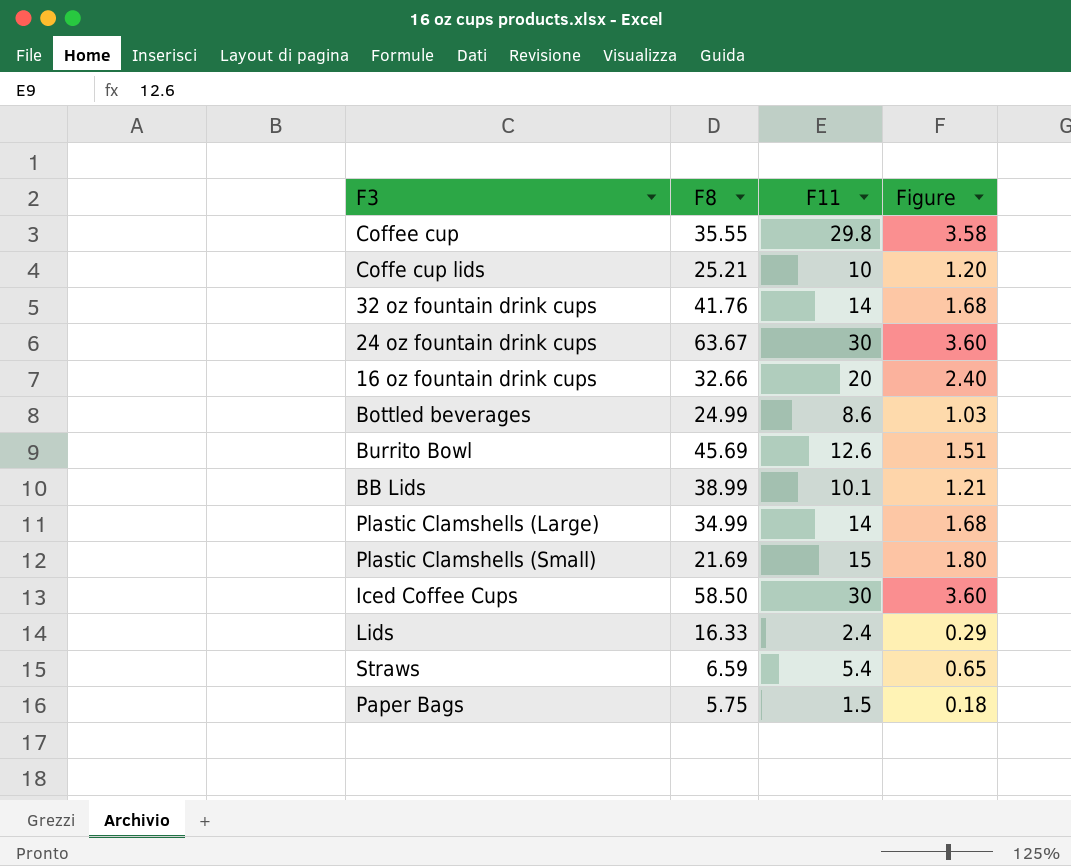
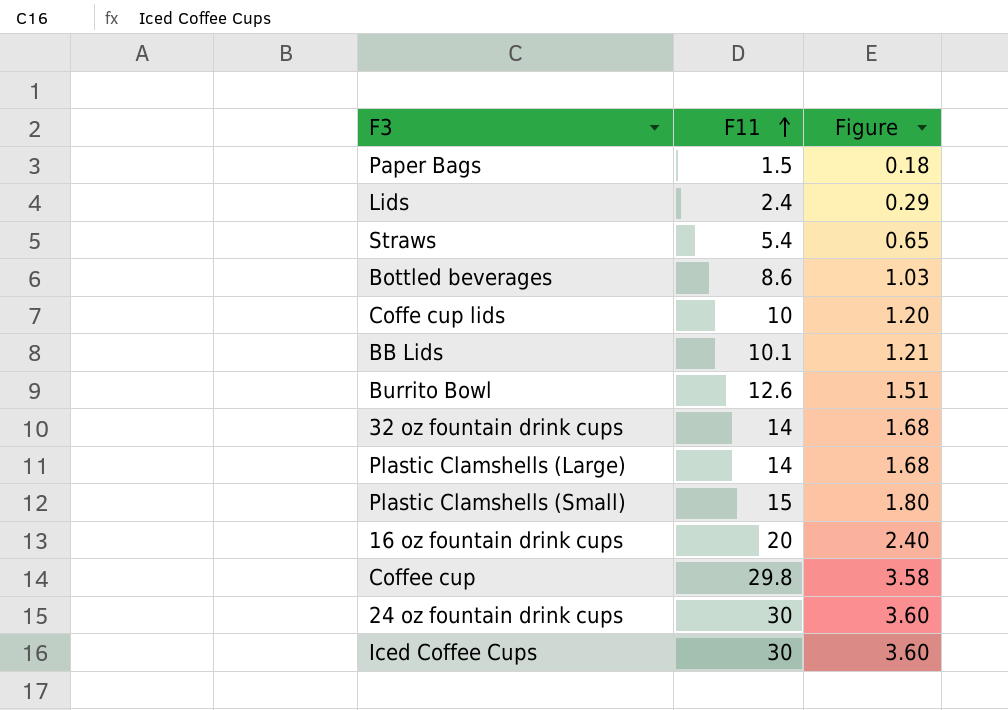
row order: none -> F11 ascending
column F8 | position: 2 -> none

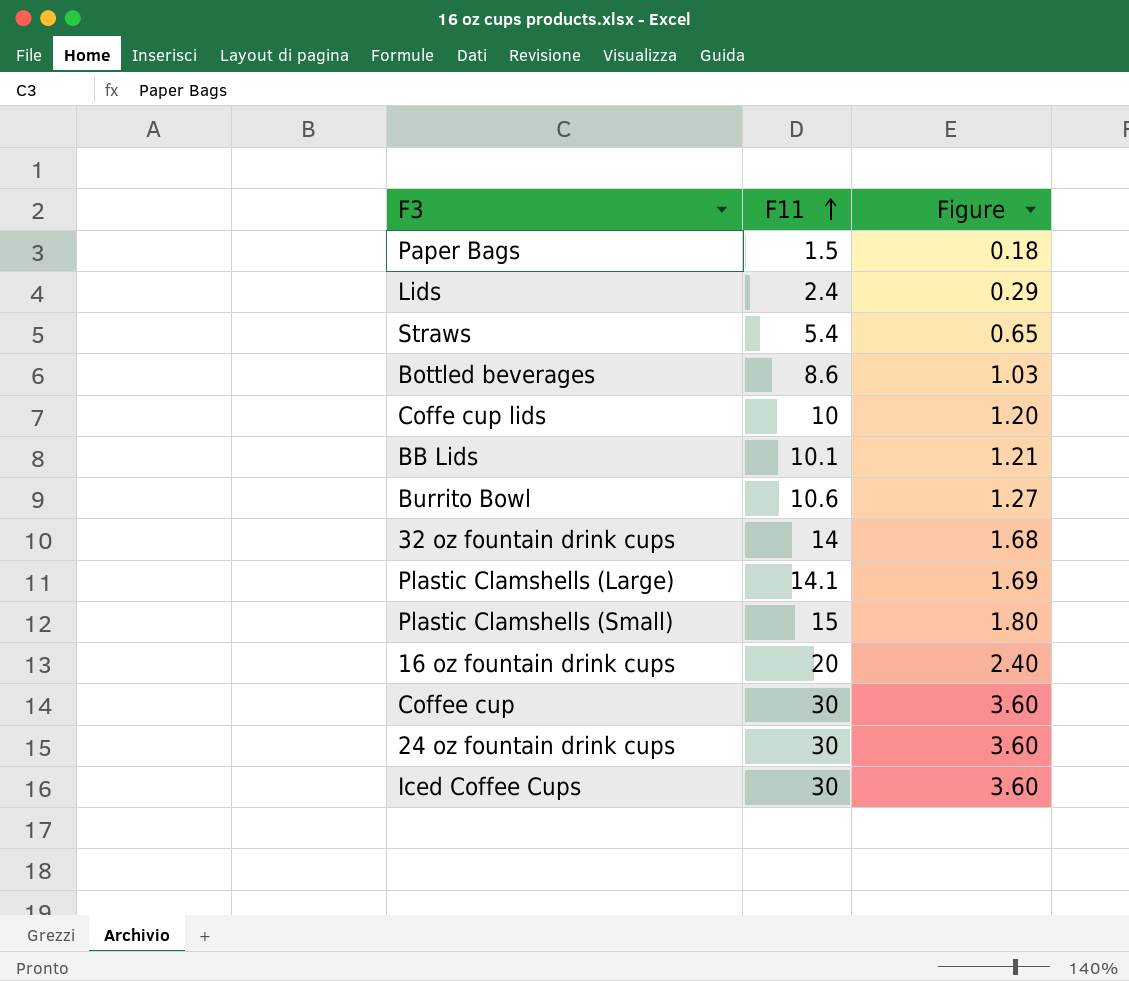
Burrito Bowl | F11: 12.6 -> 10.6
Burrito Bowl | Figure: 1.51 -> 1.27
Plastic Clamshells (Large) | F11: 14 -> 14.1
Plastic Clamshells (Large) | Figure: 1.68 -> 1.69
Coffee cup | F11: 29.8 -> 30
Coffee cup | Figure: 3.58 -> 3.60

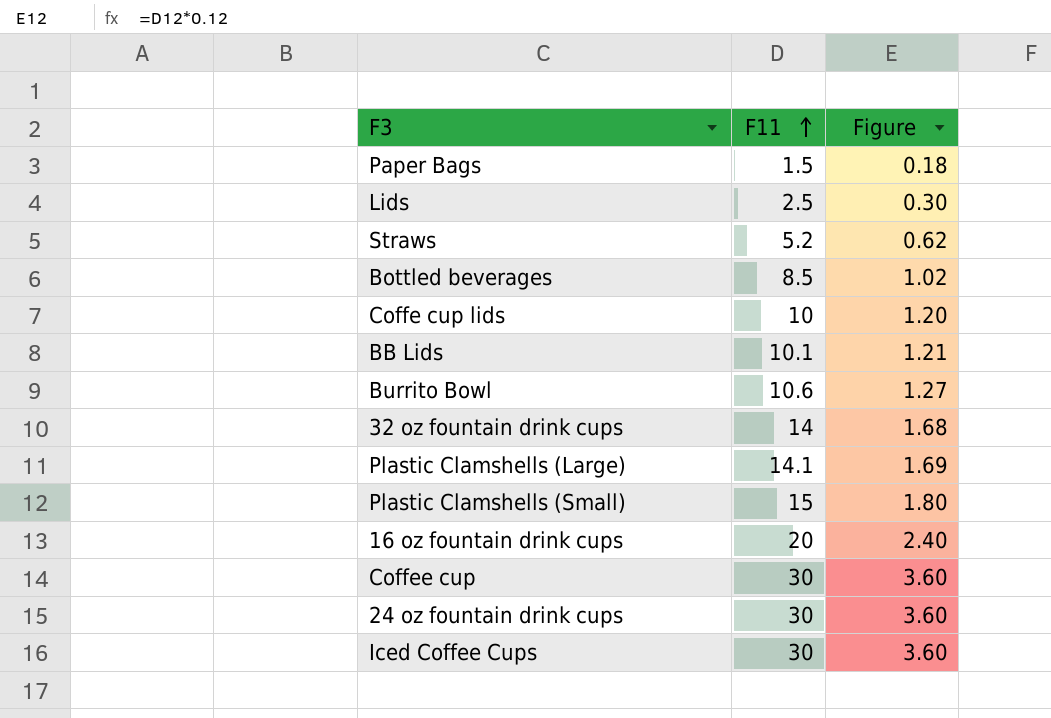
Lids | F11: 2.4 -> 2.5
Lids | Figure: 0.29 -> 0.30
Straws | F11: 5.4 -> 5.2
Straws | Figure: 0.65 -> 0.62
Bottled beverages | F11: 8.6 -> 8.5
Bottled beverages | Figure: 1.03 -> 1.02

